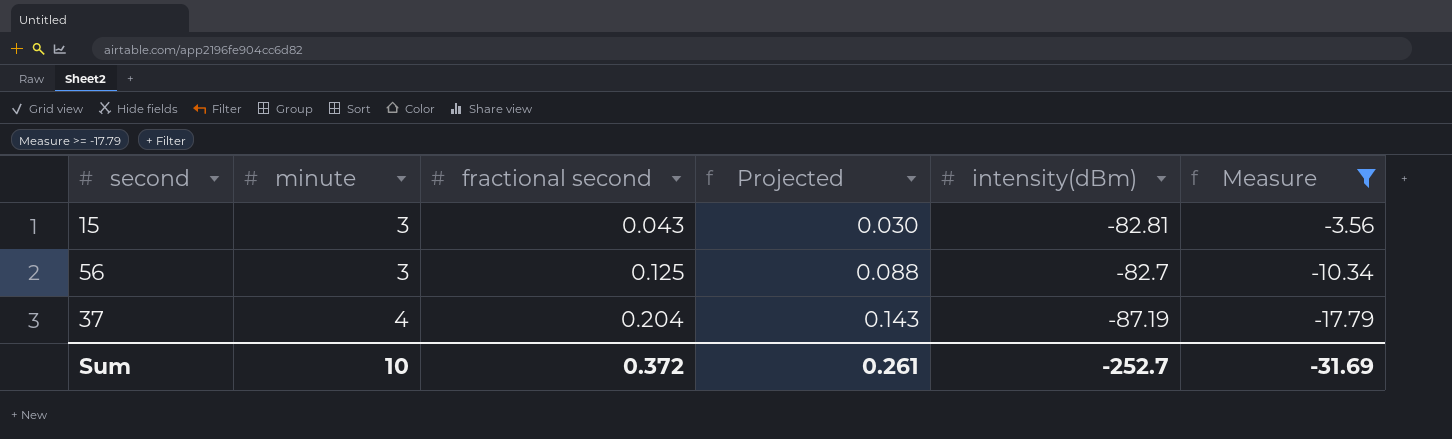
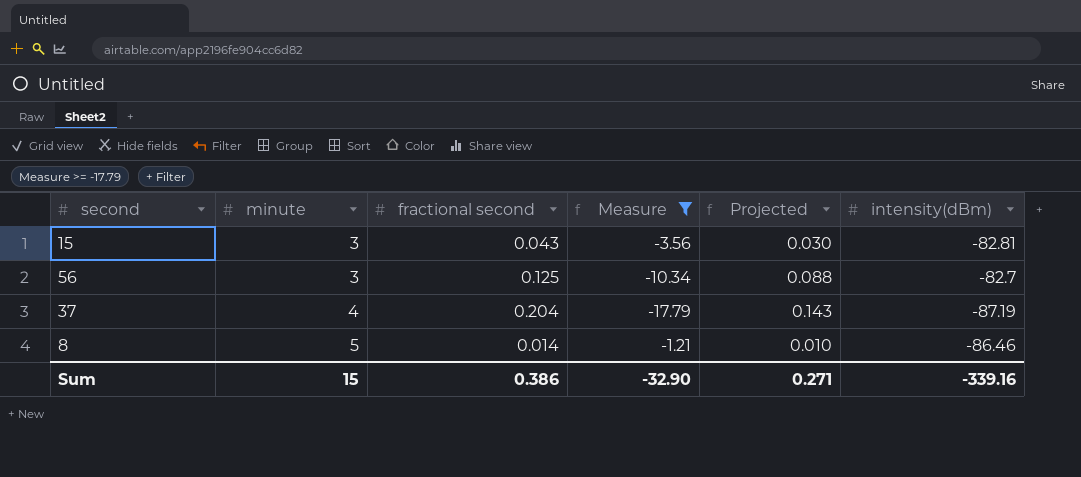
column Measure | position: 6 -> 4
row 8: none -> 5 | 0.014 | -1.21 | 0.010 | -86.46
Sum | minute: 10 -> 15
Sum | fractional second: 0.372 -> 0.386
Sum | Measure: -31.69 -> -32.90
Sum | Projected: 0.261 -> 0.271
Sum | intensity(dBm): -252.7 -> -339.16

